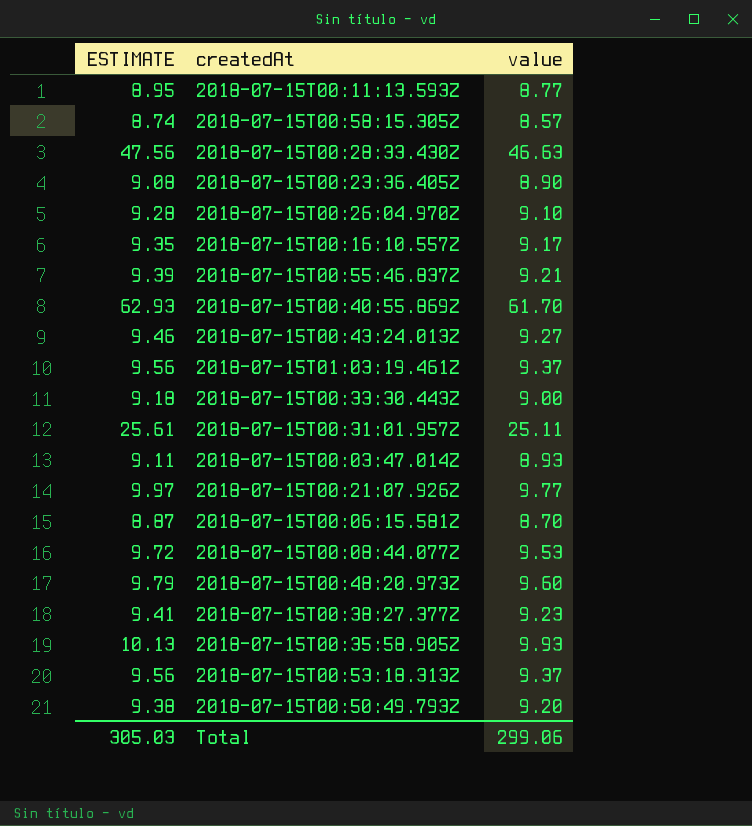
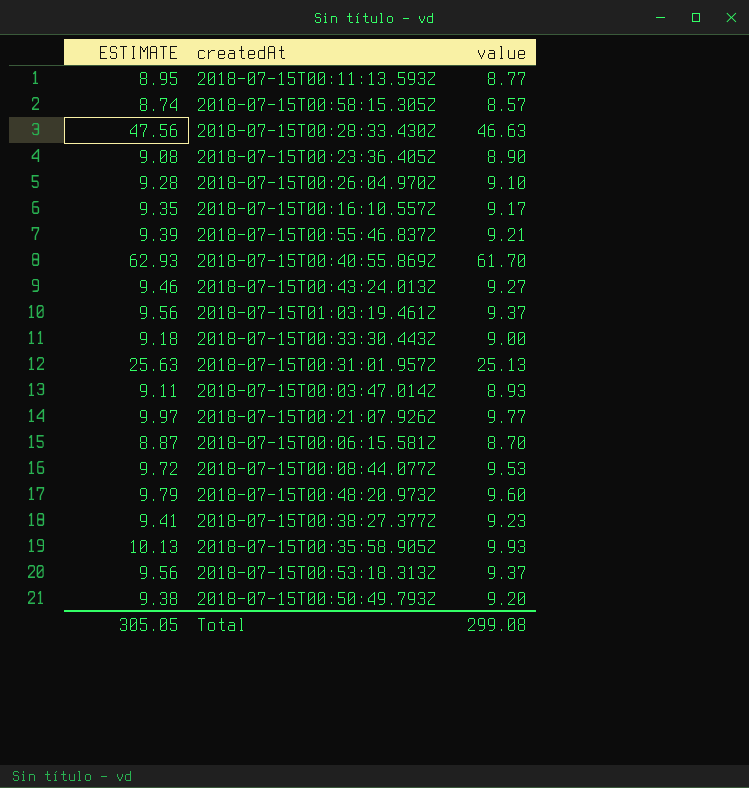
2018-07-15T00:31:01.957Z | ESTIMATE: 25.61 -> 25.63
2018-07-15T00:31:01.957Z | value: 25.11 -> 25.13
Total | ESTIMATE: 305.03 -> 305.05
Total | value: 299.06 -> 299.08

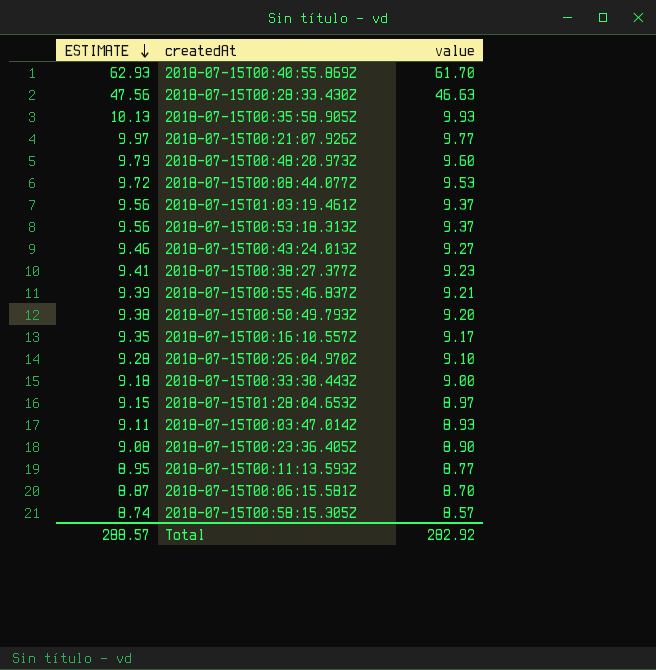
row order: none -> ESTIMATE descending
row 2018-07-15T00:31:01.957Z: 25.63 | 25.13 -> none
row 2018-07-15T01:28:04.653Z: none -> 9.15 | 8.97
Total | ESTIMATE: 305.05 -> 288.57
Total | value: 299.08 -> 282.92

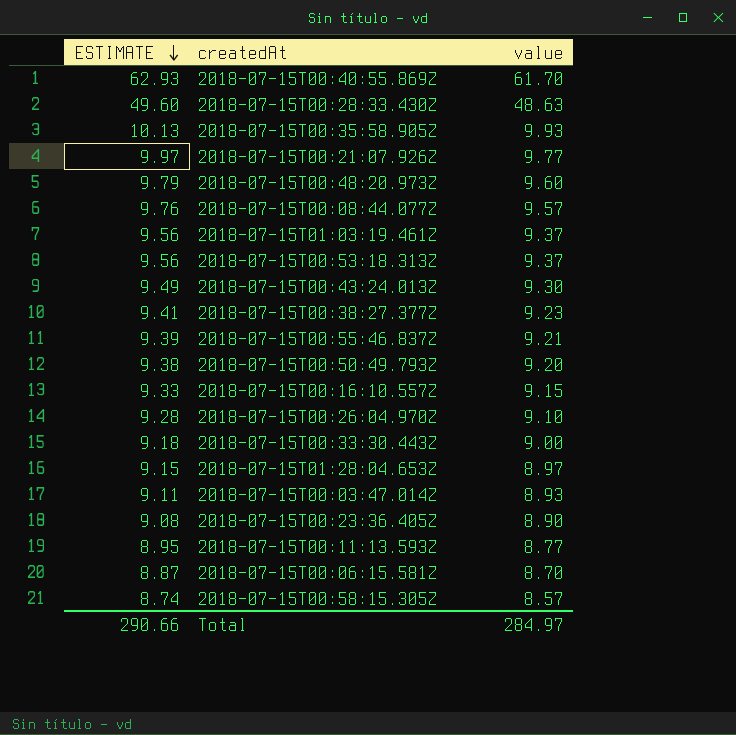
2018-07-15T00:28:33.430Z | ESTIMATE: 47.56 -> 49.60
2018-07-15T00:28:33.430Z | value: 46.63 -> 48.63
2018-07-15T00:08:44.077Z | ESTIMATE: 9.72 -> 9.76
2018-07-15T00:08:44.077Z | value: 9.53 -> 9.57
2018-07-15T00:43:24.013Z | ESTIMATE: 9.46 -> 9.49
2018-07-15T00:43:24.013Z | value: 9.27 -> 9.30
2018-07-15T00:16:10.557Z | ESTIMATE: 9.35 -> 9.33
2018-07-15T00:16:10.557Z | value: 9.17 -> 9.15
Total | ESTIMATE: 288.57 -> 290.66
Total | value: 282.92 -> 284.97

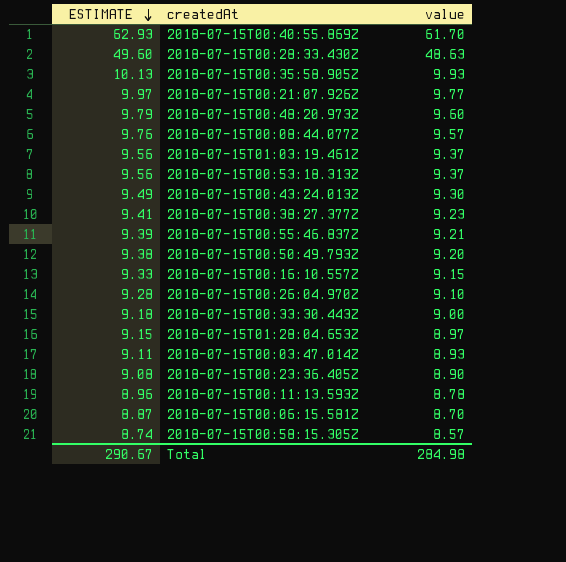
2018-07-15T00:11:13.593Z | ESTIMATE: 8.95 -> 8.96
2018-07-15T00:11:13.593Z | value: 8.77 -> 8.78
Total | ESTIMATE: 290.66 -> 290.67
Total | value: 284.97 -> 284.98

